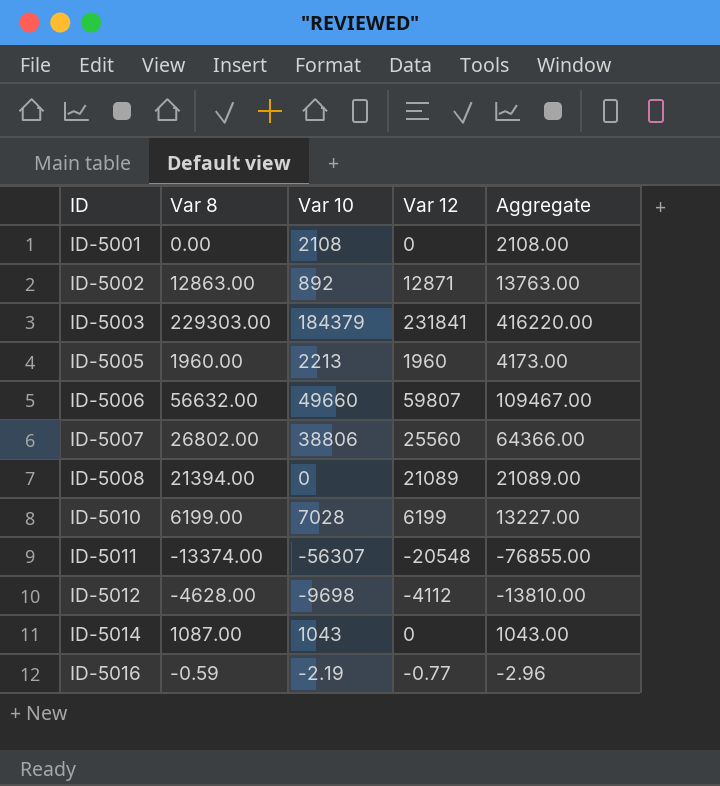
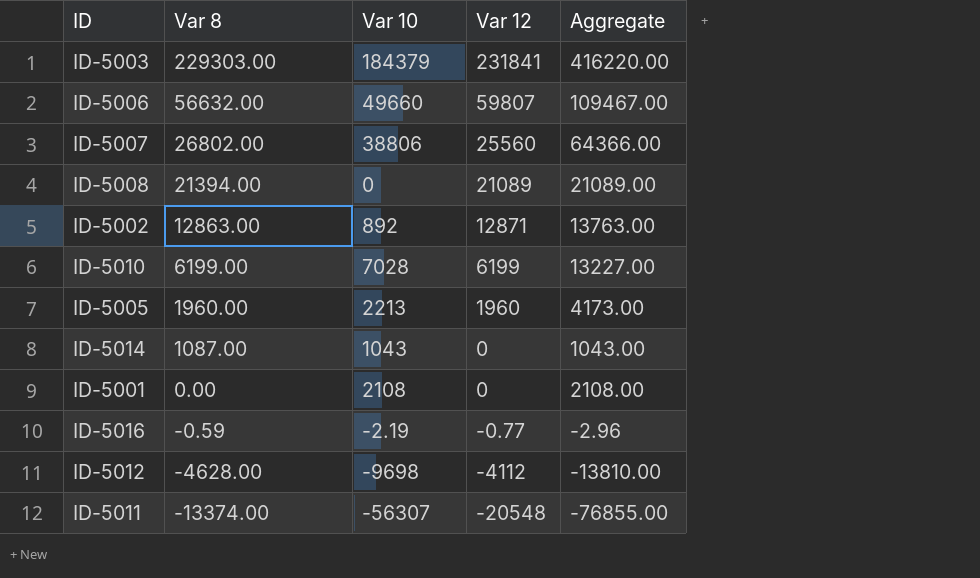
row order: ID ascending -> Var 8 descending

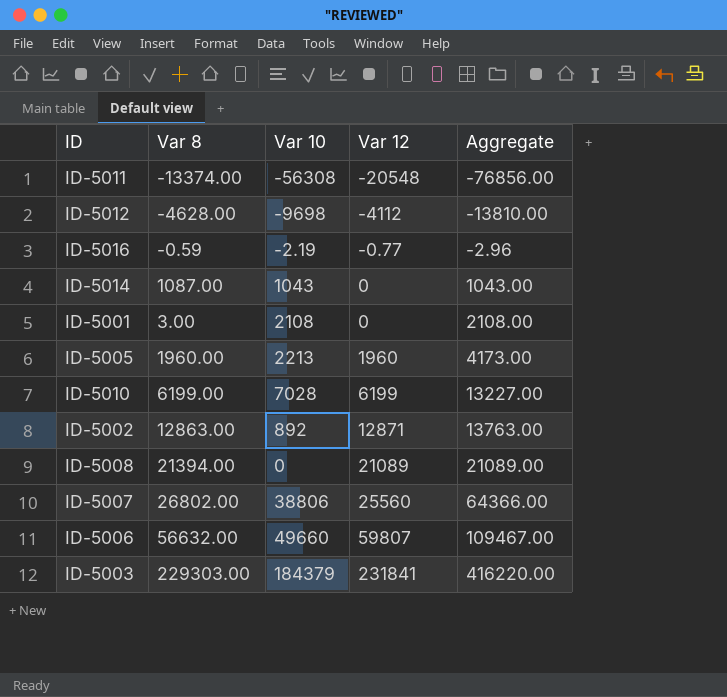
row order: Var 8 descending -> Var 12 ascending
ID-5011 | Var 10: -56307 -> -56308
ID-5011 | Aggregate: -76855.00 -> -76856.00
ID-5001 | Var 8: 0.00 -> 3.00

